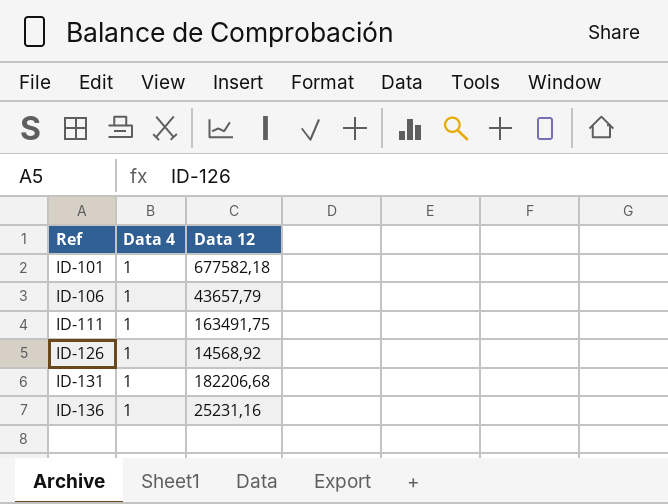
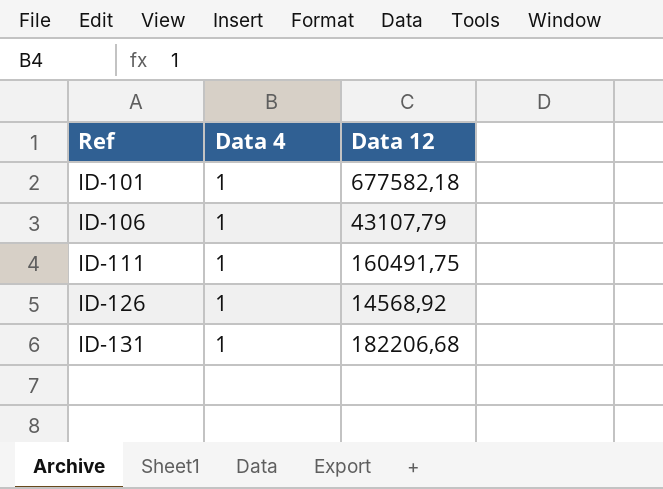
row ID-136: 1 | 25231,16 -> none
ID-106 | Data 12: 43657,79 -> 43107,79
ID-111 | Data 12: 163491,75 -> 160491,75

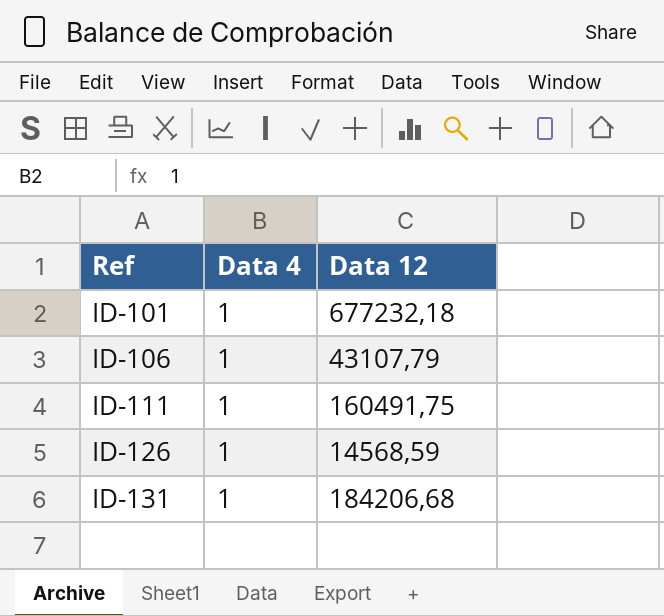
ID-101 | Data 12: 677582,18 -> 677232,18
ID-126 | Data 12: 14568,92 -> 14568,59
ID-131 | Data 12: 182206,68 -> 184206,68

